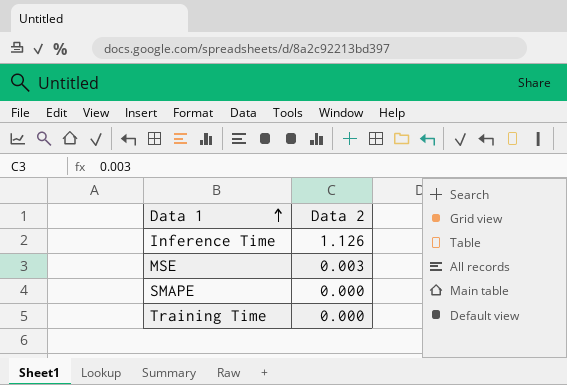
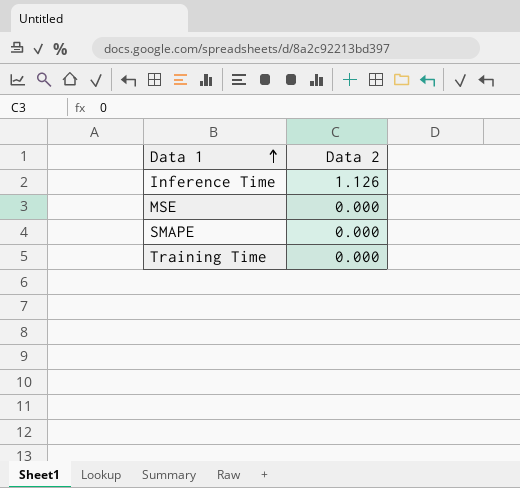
MSE | Data 2: 0.003 -> 0.000

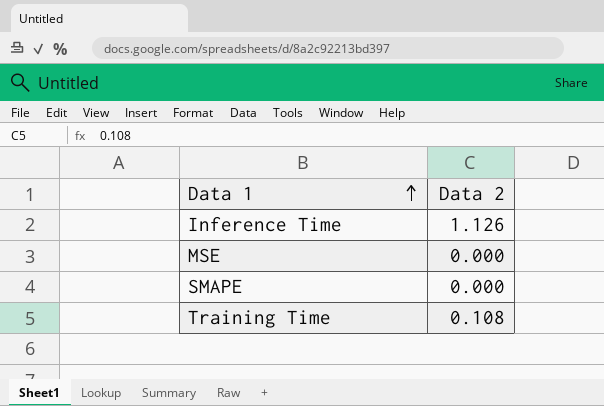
Training Time | Data 2: 0.000 -> 0.108

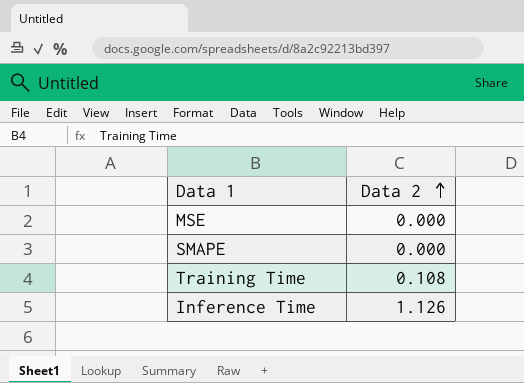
row order: Data 1 ascending -> Data 2 ascending

